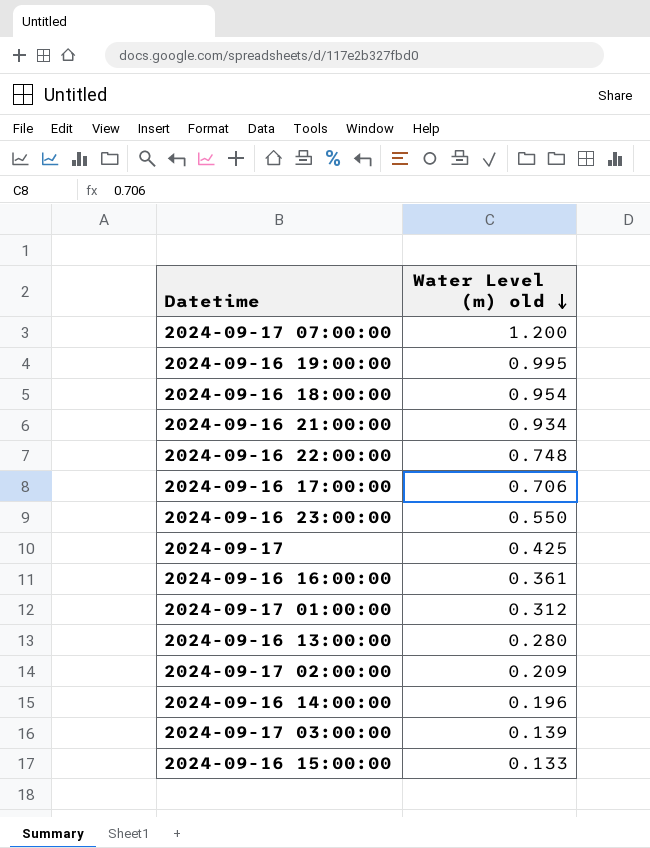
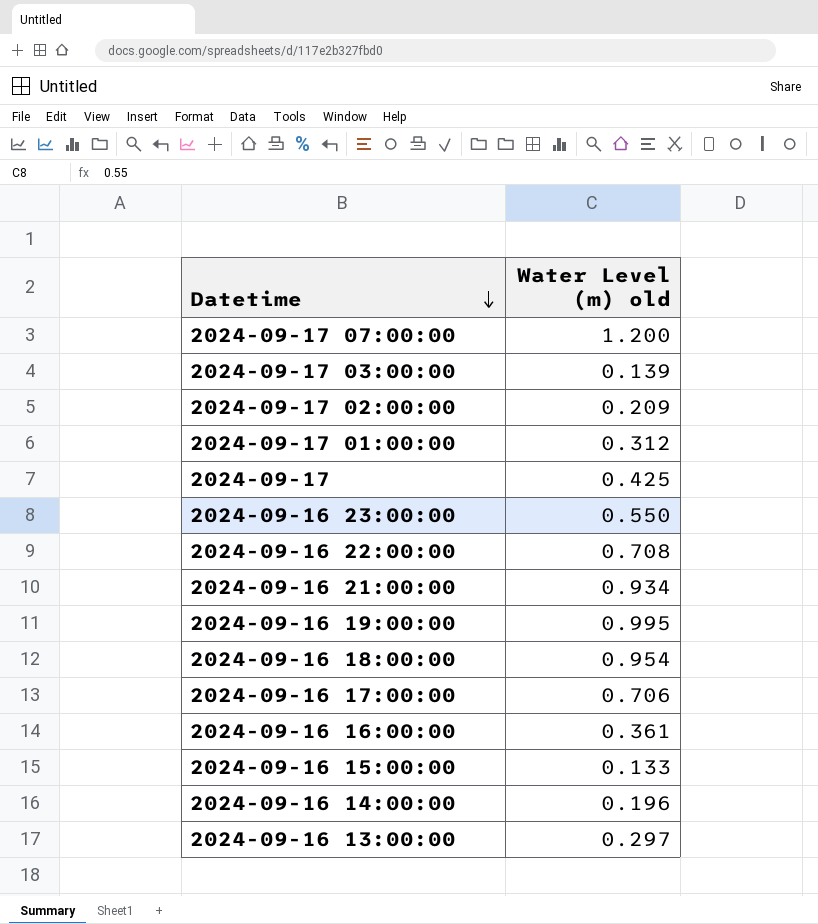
row order: Water Level (m) old descending -> Datetime descending
2024-09-16 22:00:00 | Water Level (m) old: 0.748 -> 0.708
2024-09-16 13:00:00 | Water Level (m) old: 0.280 -> 0.297

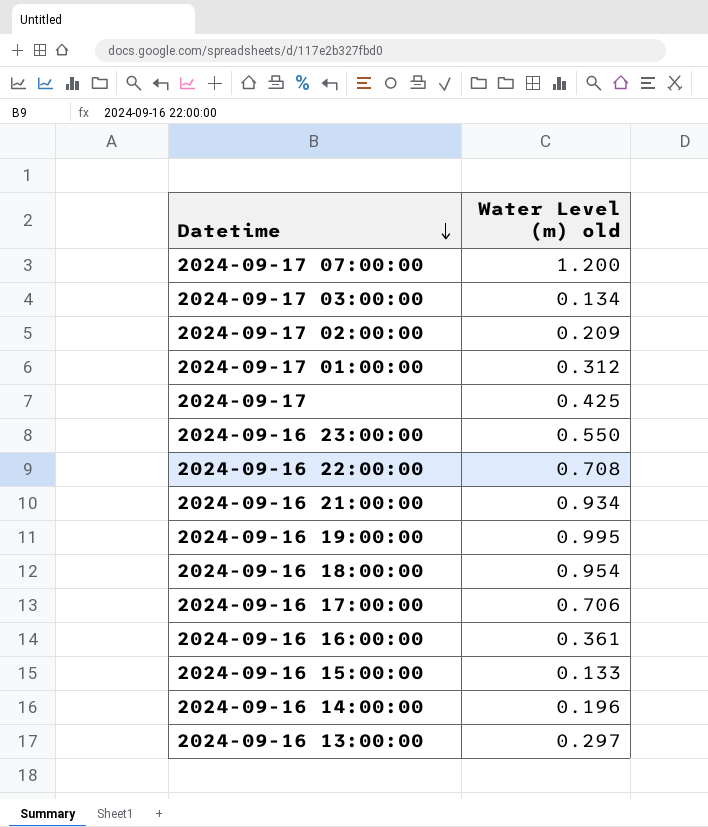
2024-09-17 03:00:00 | Water Level (m) old: 0.139 -> 0.134

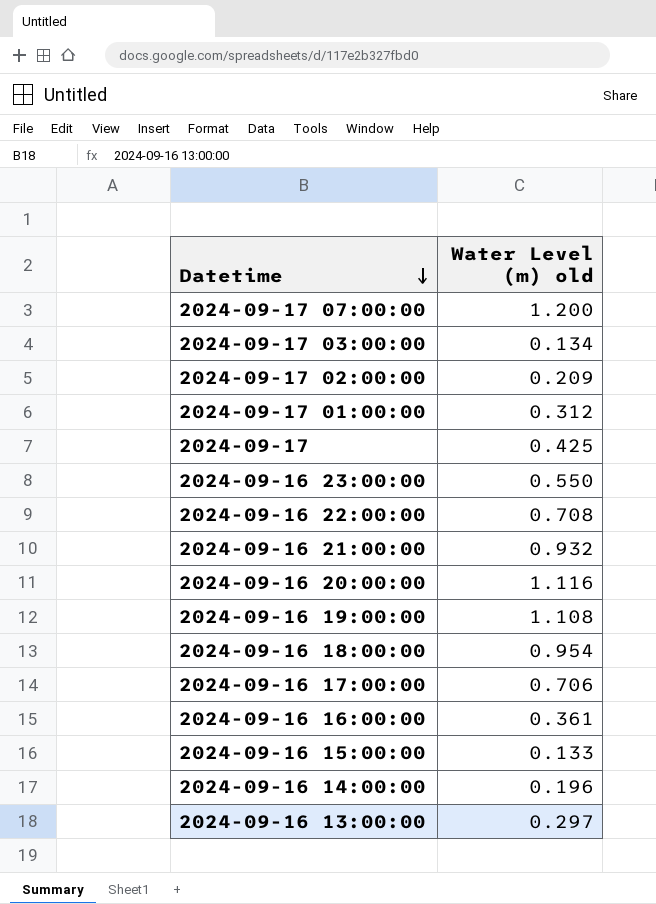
2024-09-16 21:00:00 | Water Level (m) old: 0.934 -> 0.932
row 2024-09-16 20:00:00: none -> 1.116
2024-09-16 19:00:00 | Water Level (m) old: 0.995 -> 1.108

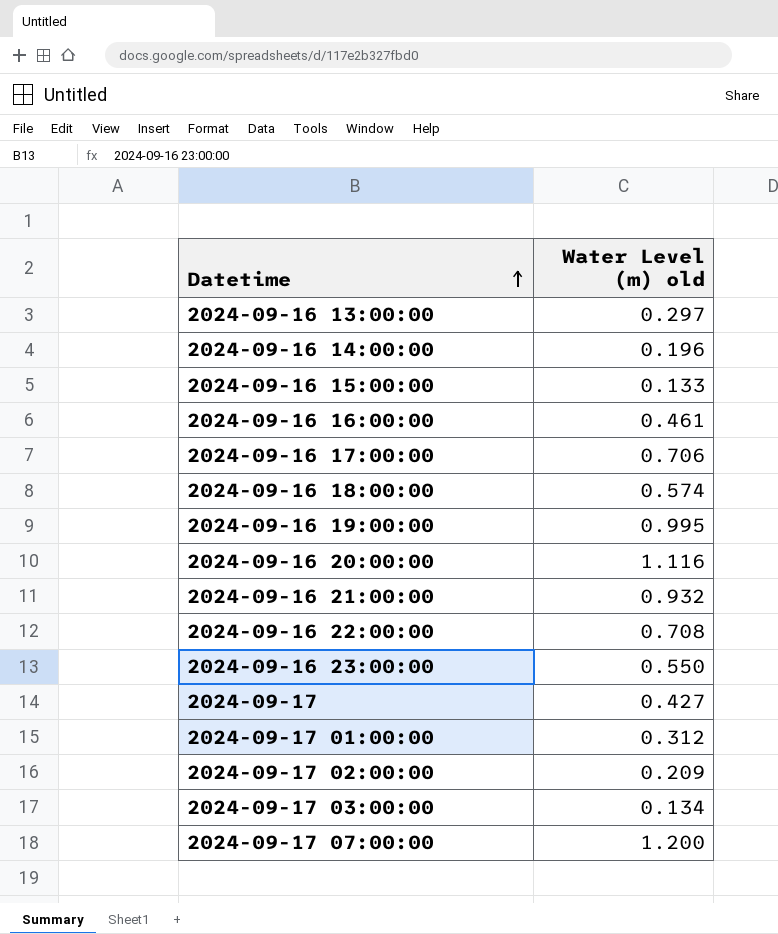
row order: Datetime descending -> Datetime ascending
2024-09-16 16:00:00 | Water Level (m) old: 0.361 -> 0.461
2024-09-16 18:00:00 | Water Level (m) old: 0.954 -> 0.574
2024-09-16 19:00:00 | Water Level (m) old: 1.108 -> 0.995
2024-09-17 | Water Level (m) old: 0.425 -> 0.427

